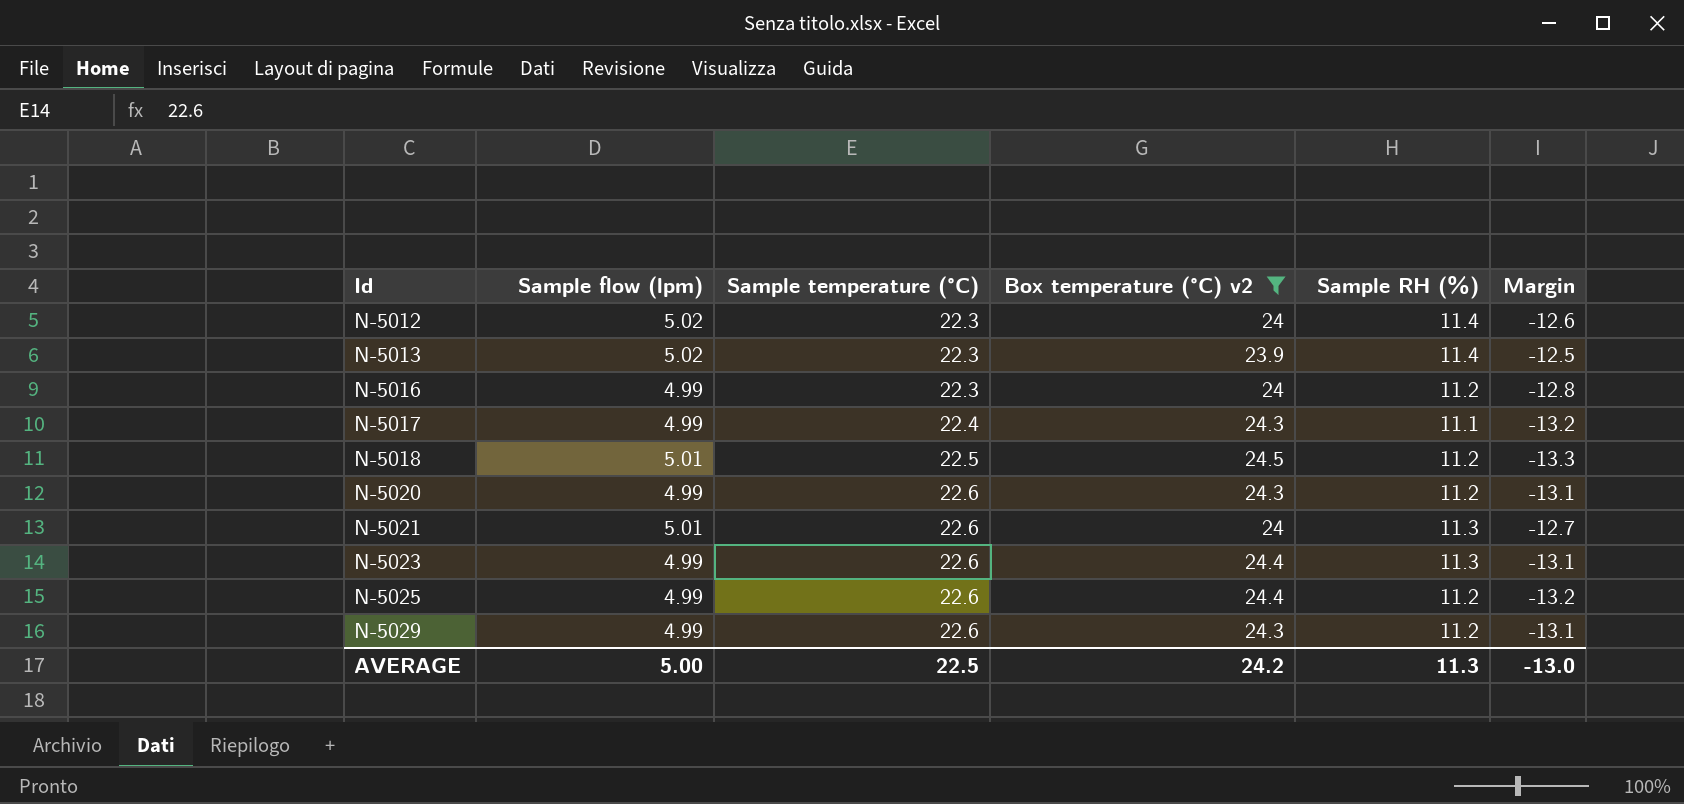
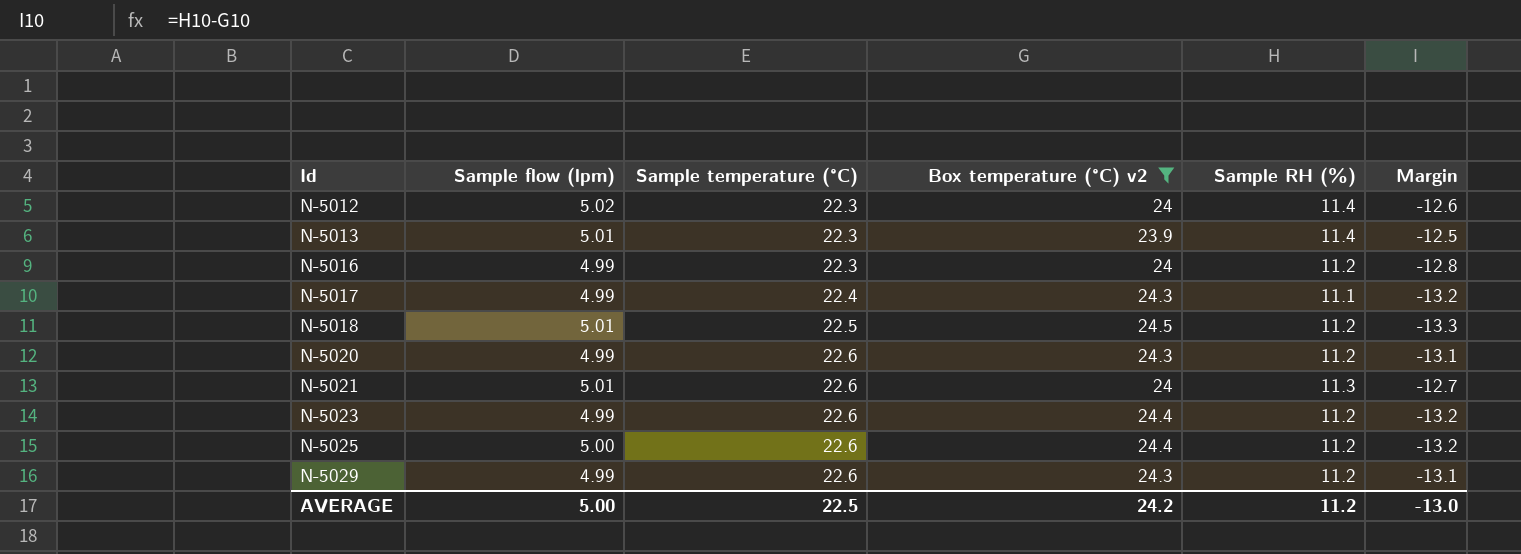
N-5013 | Sample flow (lpm): 5.02 -> 5.01
N-5023 | Sample RH (%): 11.3 -> 11.2
N-5023 | Margin: -13.1 -> -13.2
N-5025 | Sample flow (lpm): 4.99 -> 5.00
AVERAGE | Sample RH (%): 11.3 -> 11.2

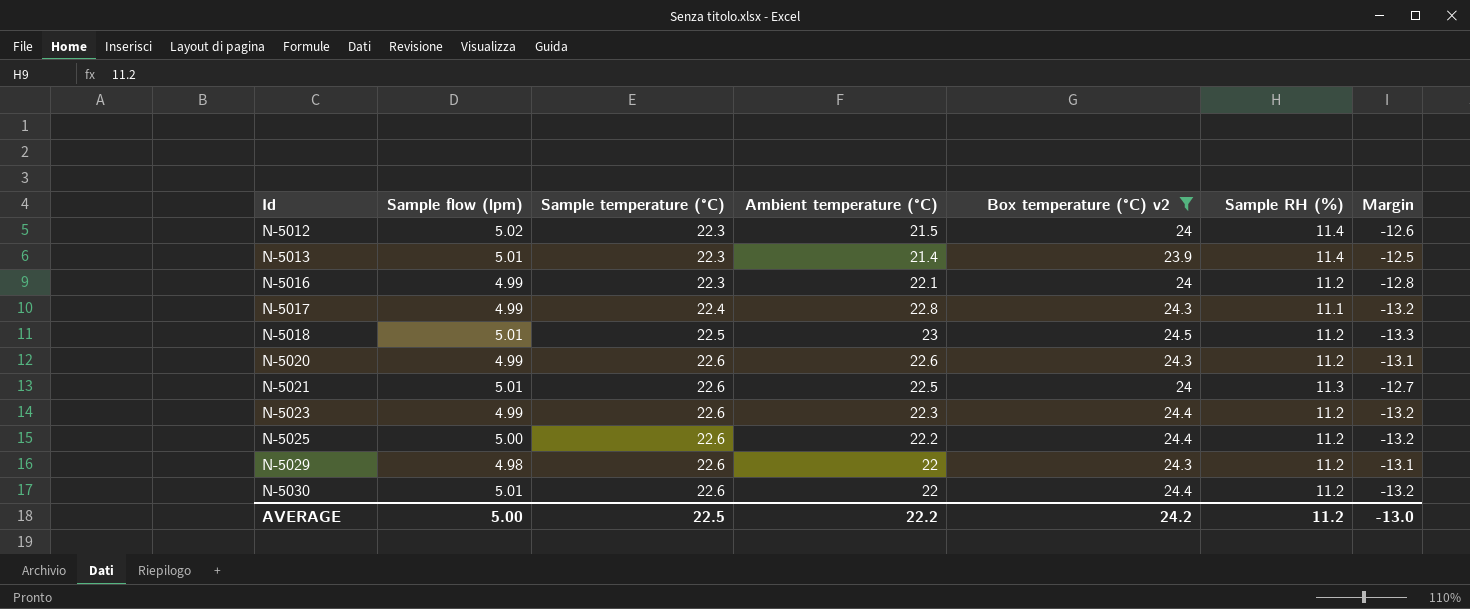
column Ambient temperature (°C) | position: none -> 4
N-5029 | Sample flow (lpm): 4.99 -> 4.98
row N-5030: none -> 5.01 | 22.6 | 22 | 24.4 | 11.2 | -13.2

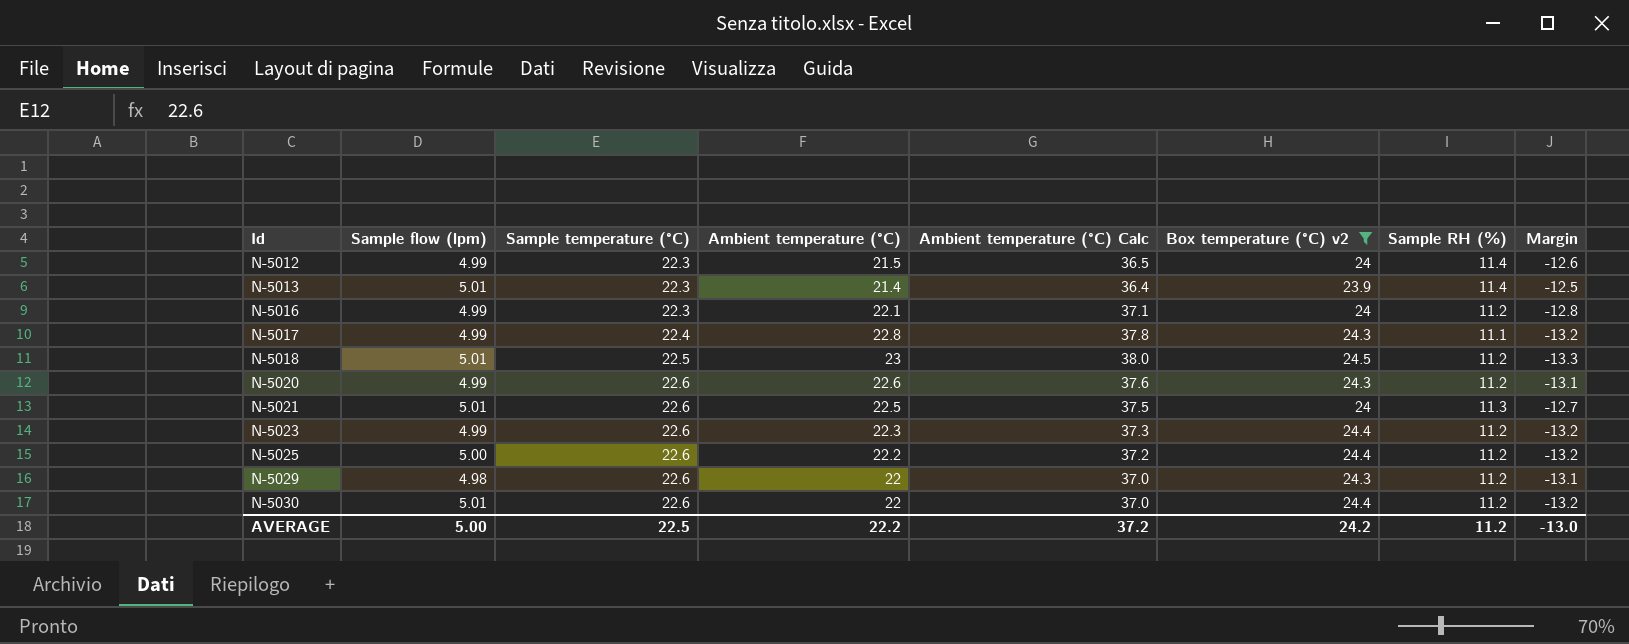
column Ambient temperature (°C) Calc | formula: none -> [Ambient temperature (°C)] + 15
N-5012 | Sample flow (lpm): 5.02 -> 4.99

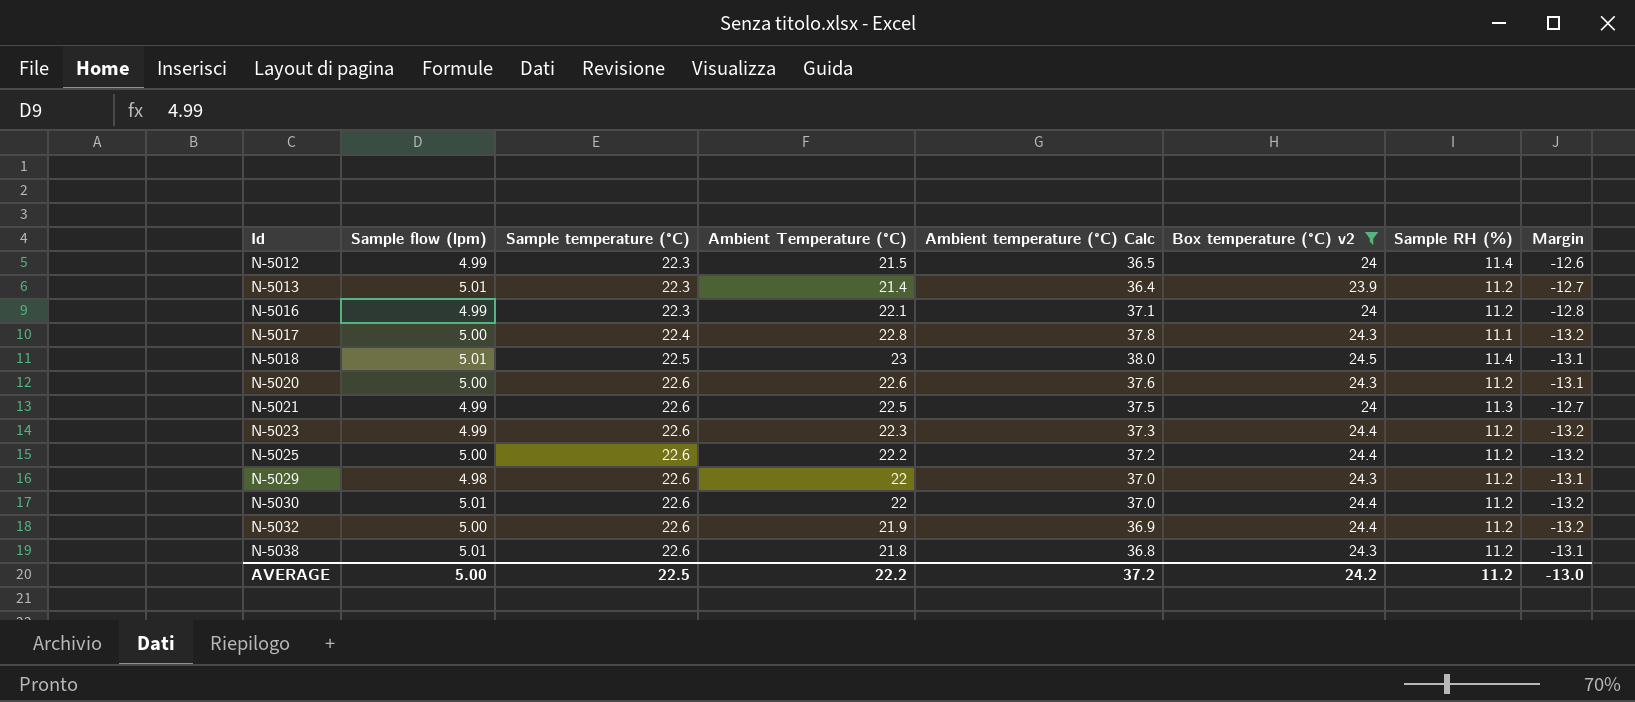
column name: Ambient temperature (°C) -> Ambient Temperature (°C)
N-5013 | Sample RH (%): 11.4 -> 11.2
N-5013 | Margin: -12.5 -> -12.7
N-5017 | Sample flow (lpm): 4.99 -> 5.00
N-5018 | Sample RH (%): 11.2 -> 11.4
N-5018 | Margin: -13.3 -> -13.1
N-5020 | Sample flow (lpm): 4.99 -> 5.00
N-5021 | Sample flow (lpm): 5.01 -> 4.99
row N-5032: none -> 5.00 | 22.6 | 21.9 | 36.9 | 24.4 | 11.2 | -13.2
row N-5038: none -> 5.01 | 22.6 | 21.8 | 36.8 | 24.3 | 11.2 | -13.1

